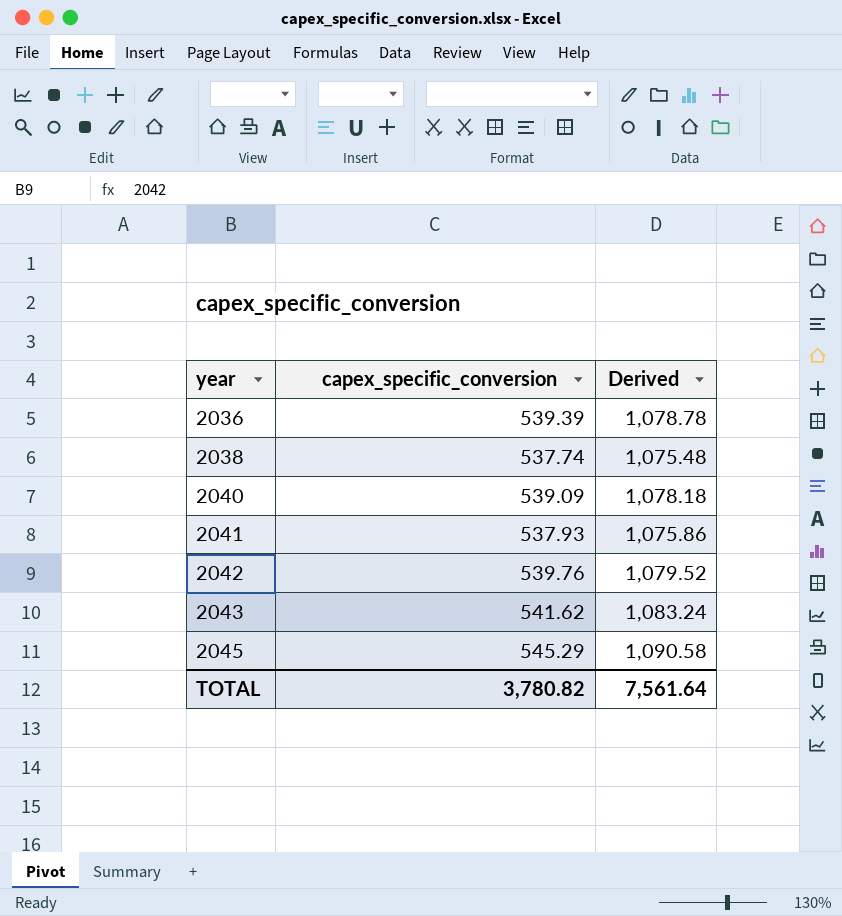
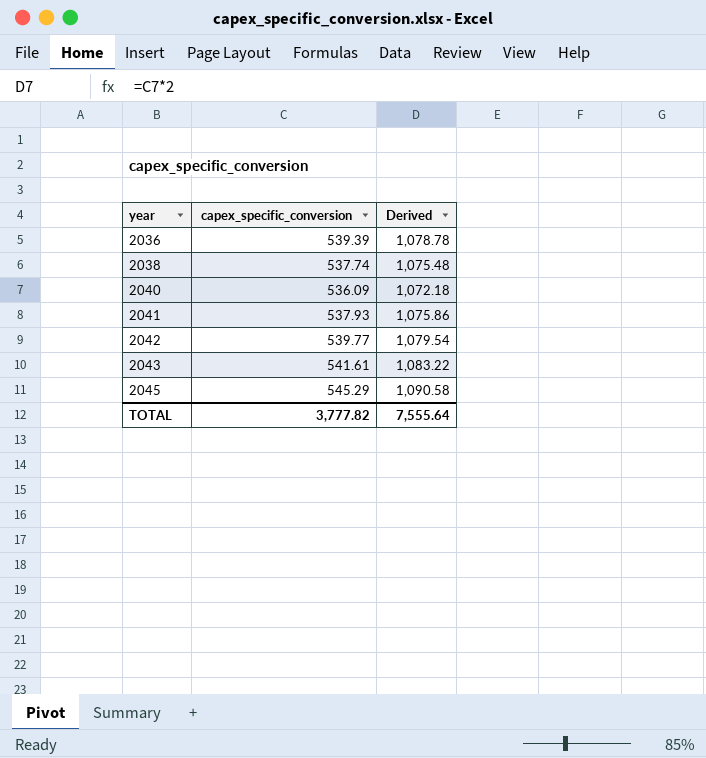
2040 | capex_specific_conversion: 539.09 -> 536.09
2040 | Derived: 1,078.18 -> 1,072.18
2042 | capex_specific_conversion: 539.76 -> 539.77
2042 | Derived: 1,079.52 -> 1,079.54
2043 | capex_specific_conversion: 541.62 -> 541.61
2043 | Derived: 1,083.24 -> 1,083.22
TOTAL | capex_specific_conversion: 3,780.82 -> 3,777.82
TOTAL | Derived: 7,561.64 -> 7,555.64

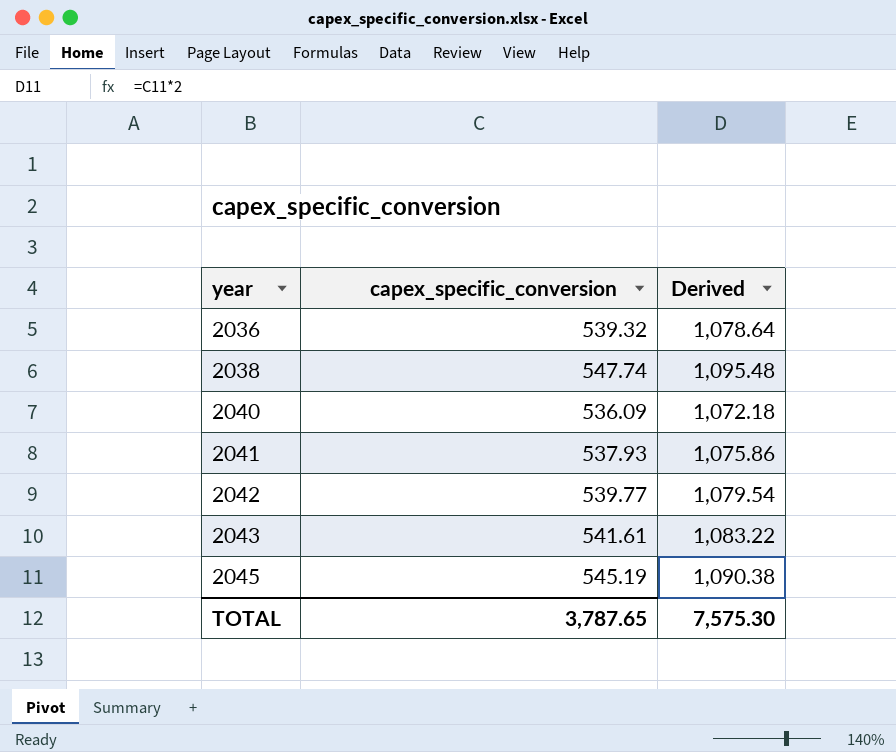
2036 | capex_specific_conversion: 539.39 -> 539.32
2036 | Derived: 1,078.78 -> 1,078.64
2038 | capex_specific_conversion: 537.74 -> 547.74
2038 | Derived: 1,075.48 -> 1,095.48
2045 | capex_specific_conversion: 545.29 -> 545.19
2045 | Derived: 1,090.58 -> 1,090.38
TOTAL | capex_specific_conversion: 3,777.82 -> 3,787.65
TOTAL | Derived: 7,555.64 -> 7,575.30

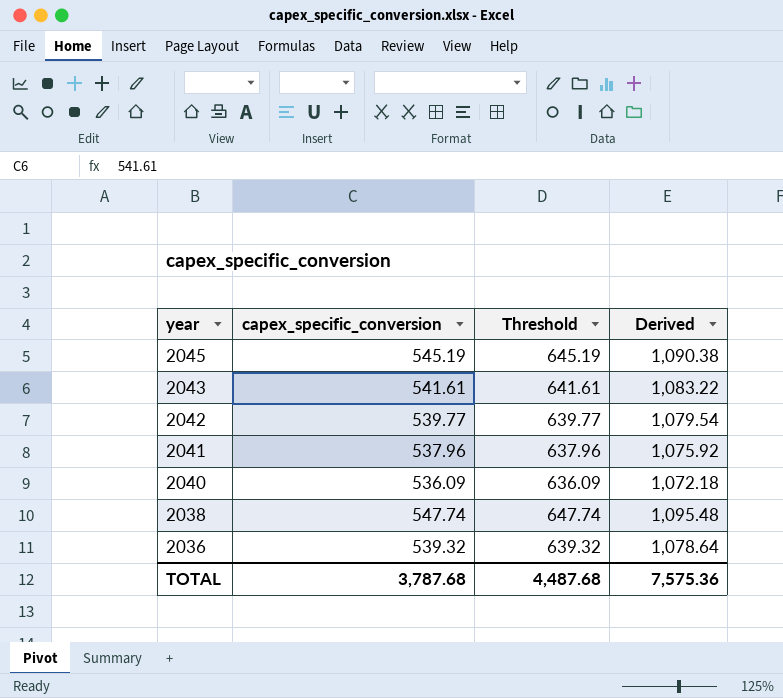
row order: year ascending -> year descending
column Threshold | formula: none -> [capex_specific_conversion] + 100
2041 | capex_specific_conversion: 537.93 -> 537.96
2041 | Derived: 1,075.86 -> 1,075.92
TOTAL | capex_specific_conversion: 3,787.65 -> 3,787.68
TOTAL | Derived: 7,575.30 -> 7,575.36

